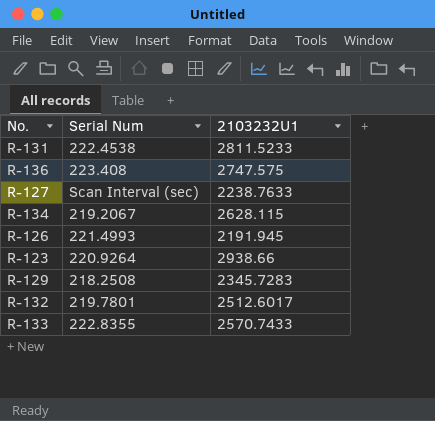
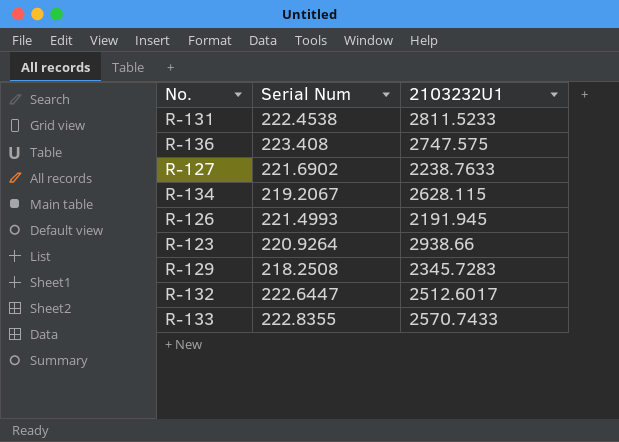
R-127 | Serial Num: Scan Interval (sec) -> 221.6902
R-132 | Serial Num: 219.7801 -> 222.6447

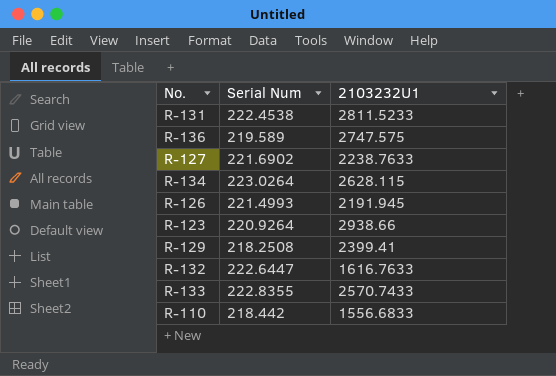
R-136 | Serial Num: 223.408 -> 219.589
R-134 | Serial Num: 219.2067 -> 223.0264
R-129 | 2103232U1: 2345.7283 -> 2399.41
R-132 | 2103232U1: 2512.6017 -> 1616.7633
row R-110: none -> 218.442 | 1556.6833

